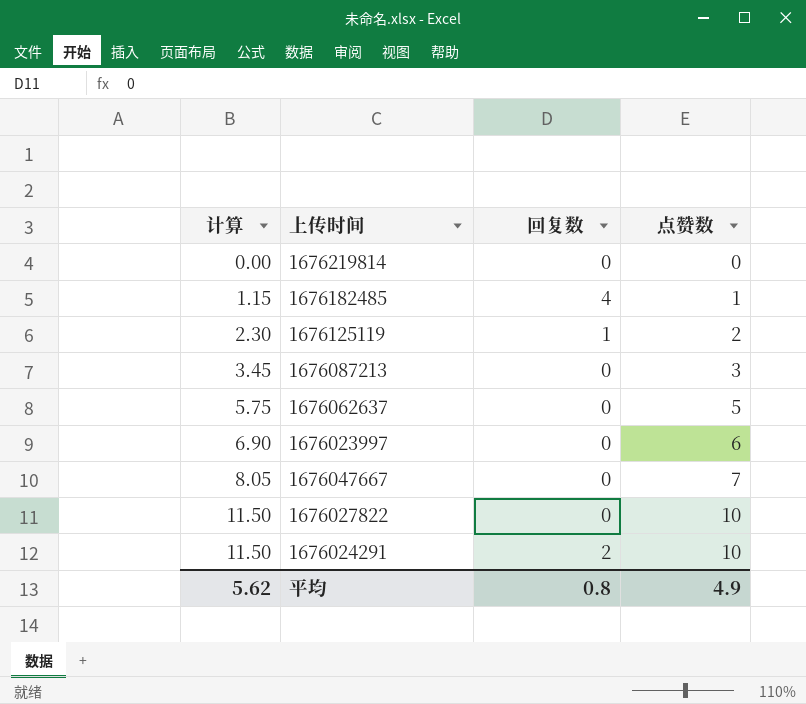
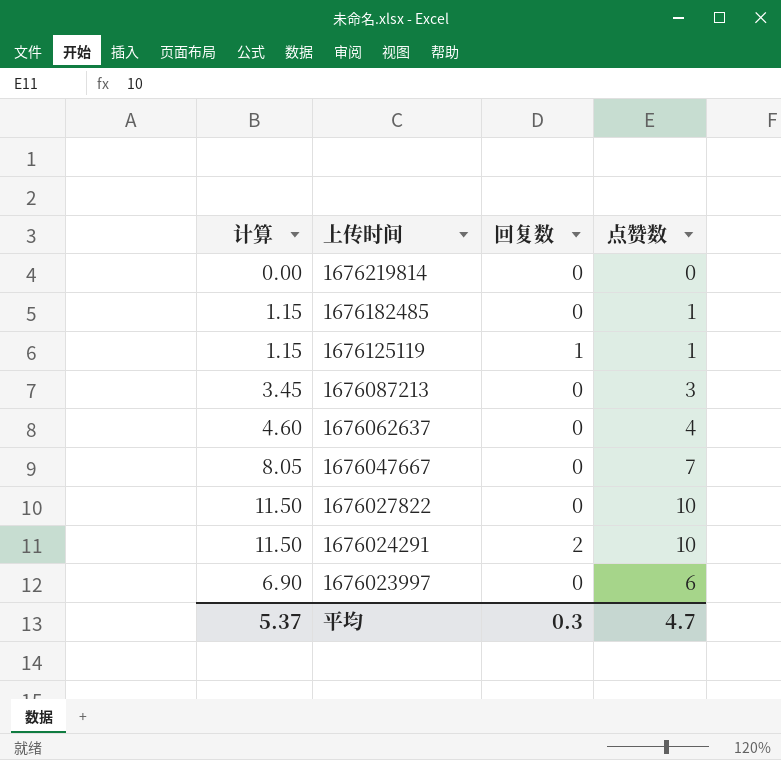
row order: 计算 ascending -> 上传时间 descending
1676182485 | 回复数: 4 -> 0
1676125119 | 计算: 2.30 -> 1.15
1676125119 | 点赞数: 2 -> 1
1676062637 | 计算: 5.75 -> 4.60
1676062637 | 点赞数: 5 -> 4
平均 | 计算: 5.62 -> 5.37
平均 | 回复数: 0.8 -> 0.3
平均 | 点赞数: 4.9 -> 4.7

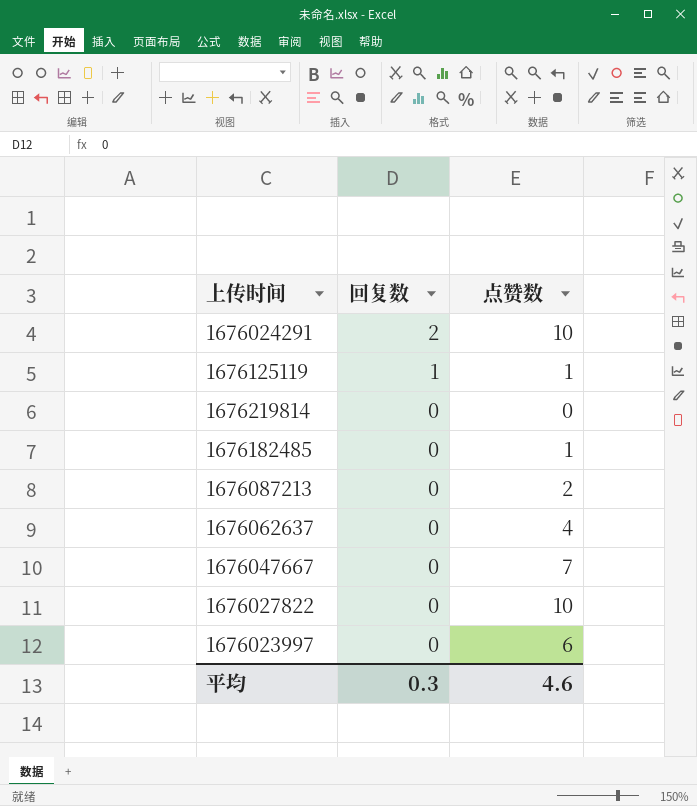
row order: 上传时间 descending -> 回复数 descending
column 计算 | formula: [点赞数] * 1.15 -> none
1676087213 | 点赞数: 3 -> 2
平均 | 点赞数: 4.7 -> 4.6

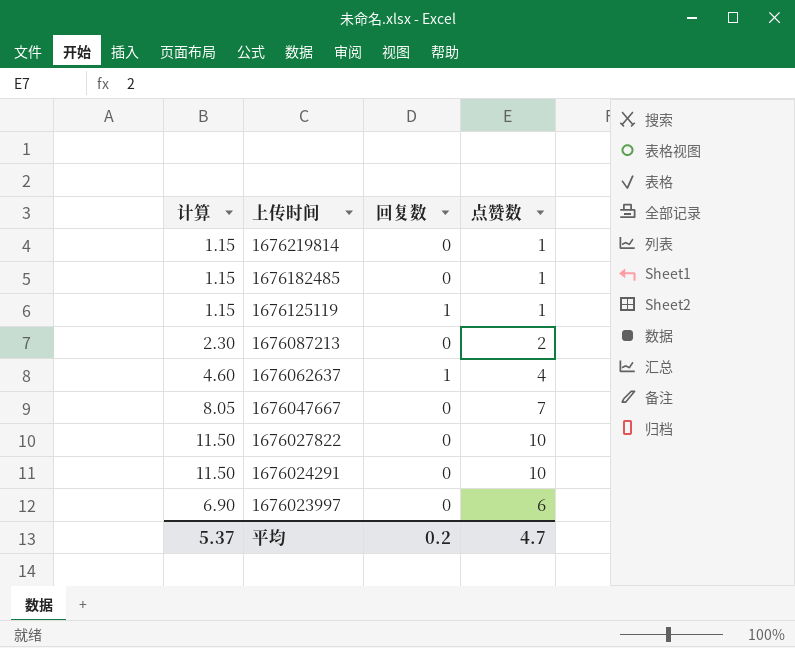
row order: 回复数 descending -> 上传时间 descending
column 计算 | formula: none -> [点赞数] * 1.15
1676219814 | 点赞数: 0 -> 1
1676062637 | 回复数: 0 -> 1
1676024291 | 回复数: 2 -> 0
平均 | 回复数: 0.3 -> 0.2
平均 | 点赞数: 4.6 -> 4.7

